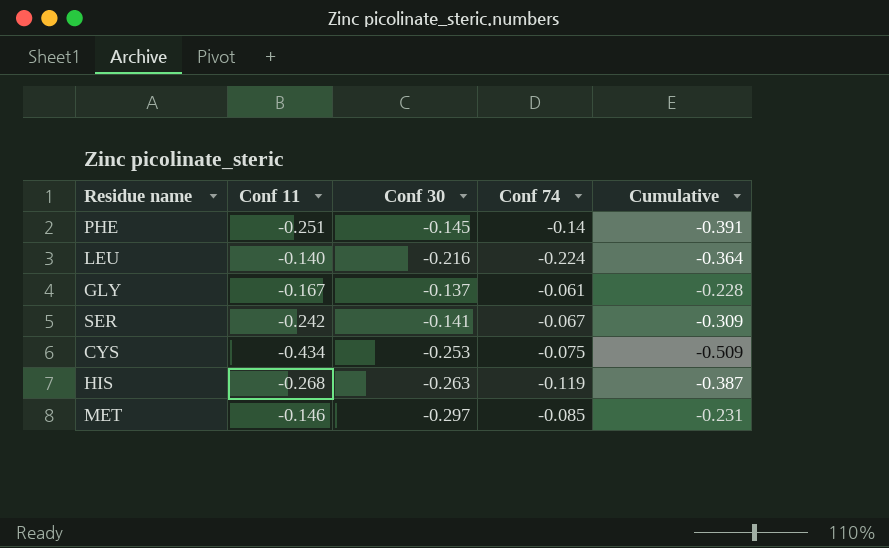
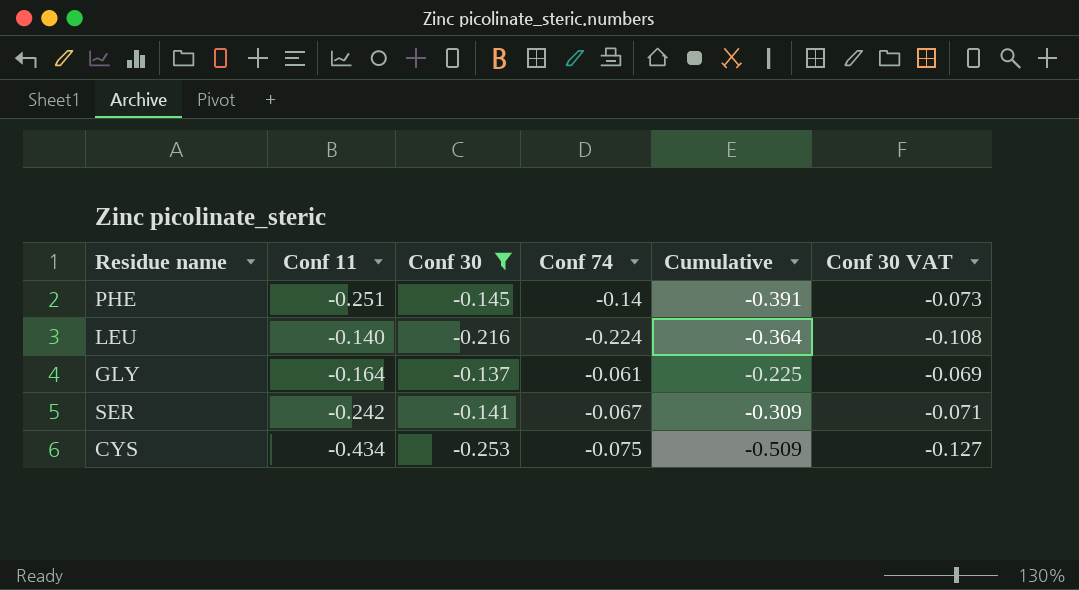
filter: none -> Conf 30 >= -0.253
column Conf 30 VAT | formula: none -> [Conf 30] * 0.5
GLY | Conf 11: -0.167 -> -0.164
GLY | Cumulative: -0.228 -> -0.225

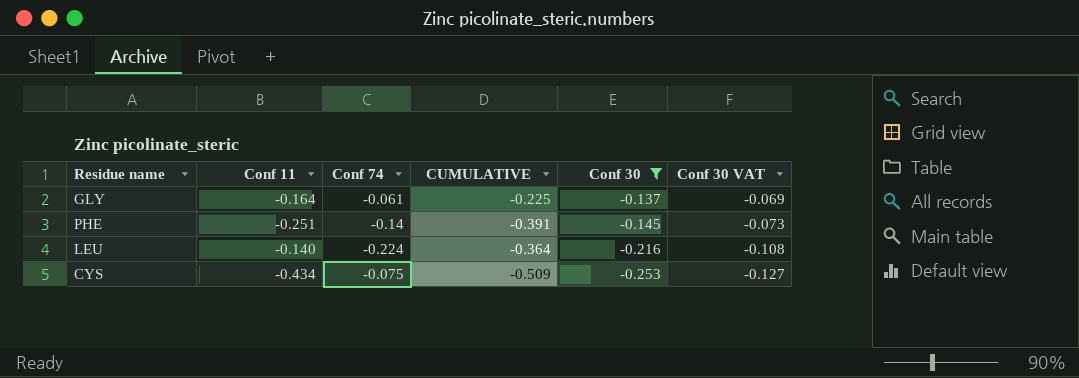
row order: none -> Conf 30 descending
column name: Cumulative -> CUMULATIVE
column Conf 30 | position: 3 -> 5
row SER: -0.242 | -0.141 | -0.067 | -0.309 | -0.071 -> none

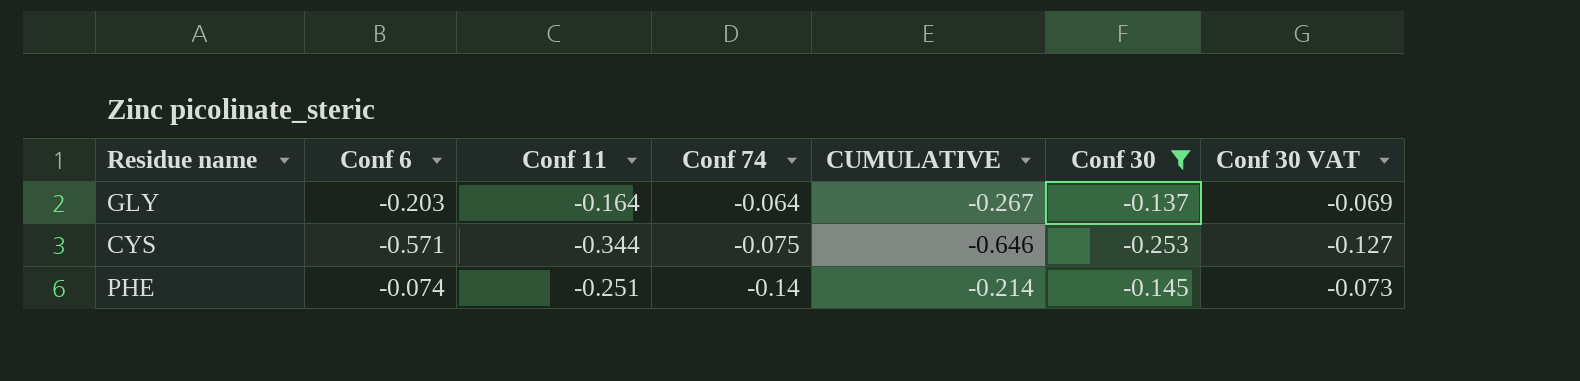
row order: Conf 30 descending -> Conf 74 descending
column Conf 6 | position: none -> 2
column CUMULATIVE | formula: [Conf 11] + [Conf 74] -> [Conf 6] + [Conf 74]
row LEU: -0.140 | -0.224 | -0.364 | -0.216 | -0.108 -> none
GLY | Conf 74: -0.061 -> -0.064
CYS | Conf 11: -0.434 -> -0.344

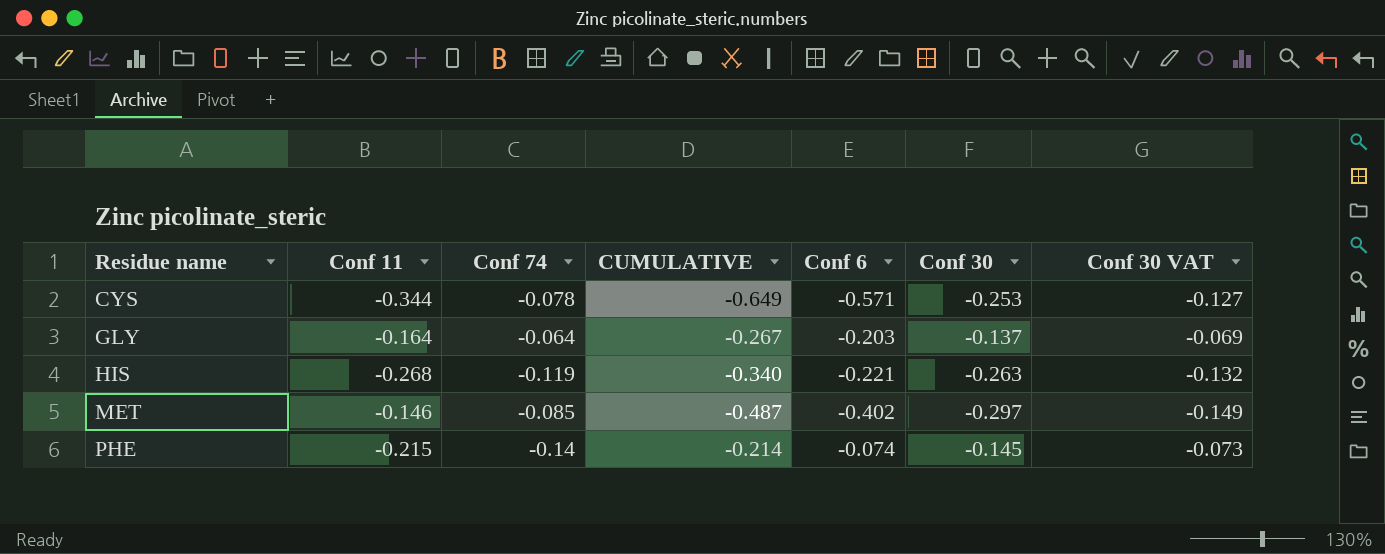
filter: Conf 30 >= -0.253 -> none
row order: Conf 74 descending -> Residue name ascending
column Conf 6 | position: 2 -> 5
CYS | Conf 74: -0.075 -> -0.078
CYS | CUMULATIVE: -0.646 -> -0.649
PHE | Conf 11: -0.251 -> -0.215

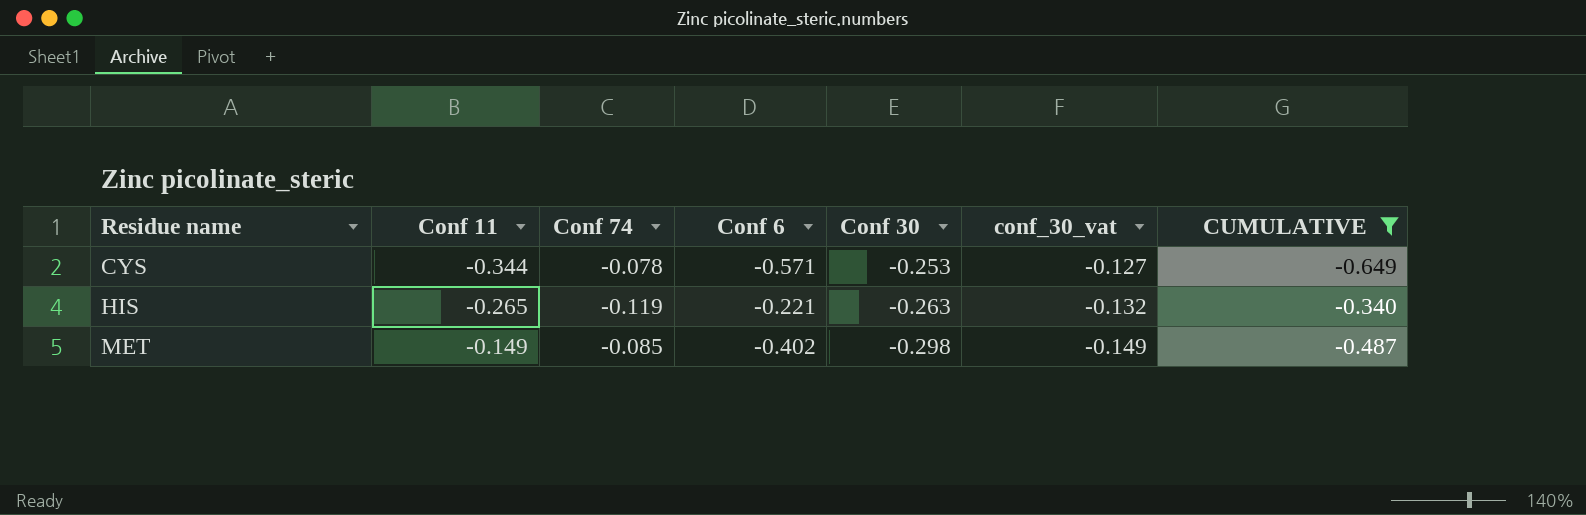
filter: none -> CUMULATIVE <= -0.340
column name: Conf 30 VAT -> conf_30_vat
column CUMULATIVE | position: 4 -> 7
HIS | Conf 11: -0.268 -> -0.265
MET | Conf 11: -0.146 -> -0.149
MET | Conf 30: -0.297 -> -0.298

